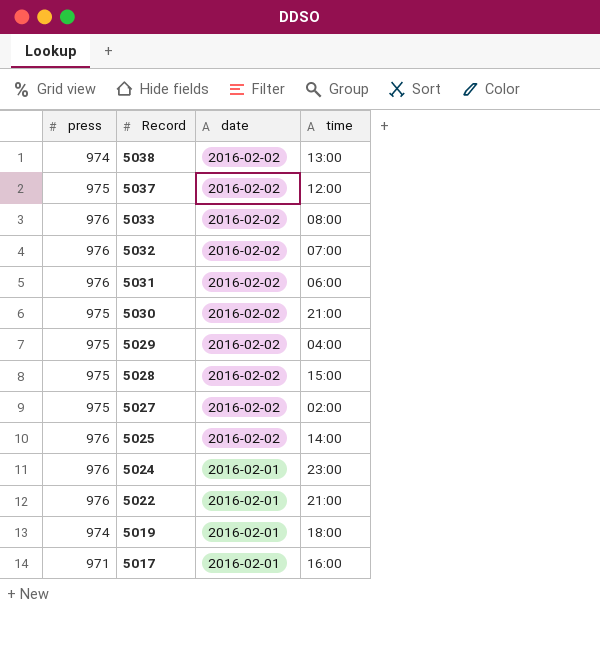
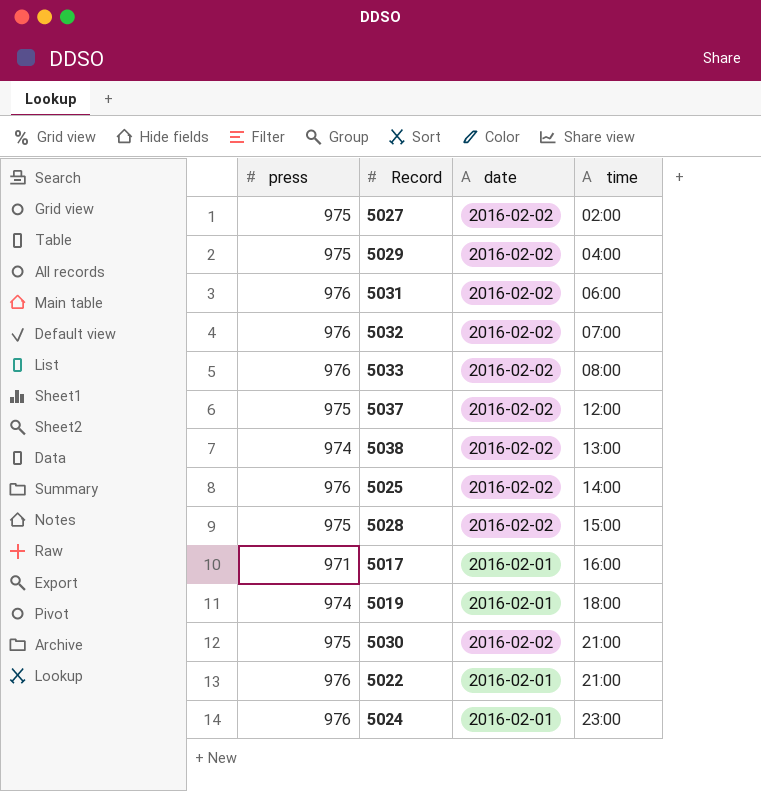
row order: Record descending -> time ascending

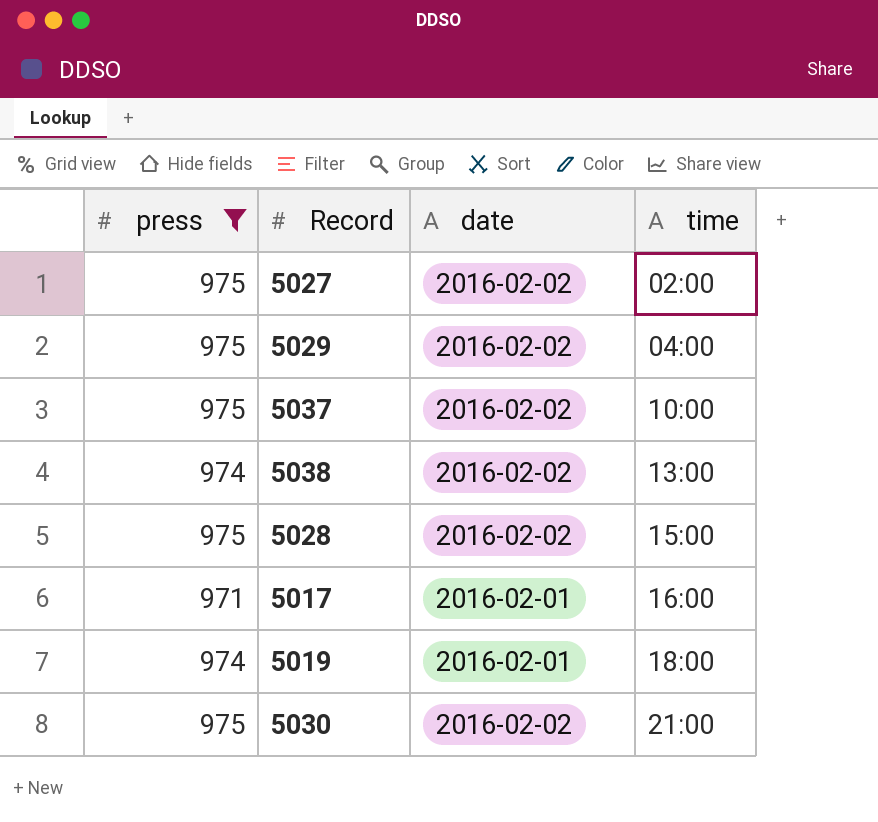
filter: none -> press != 976
5037 | time: 12:00 -> 10:00

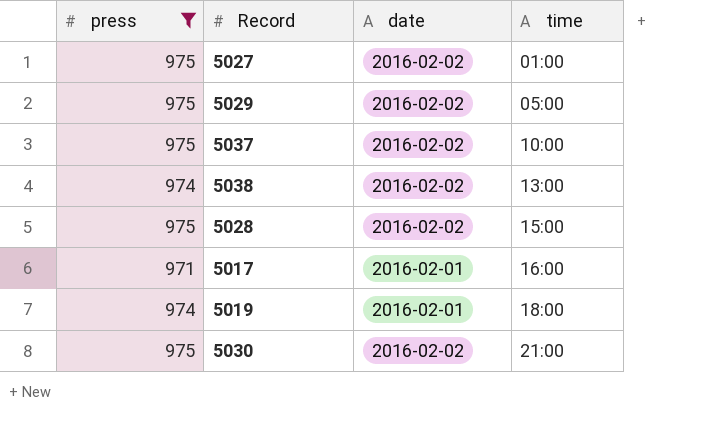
5027 | time: 02:00 -> 01:00
5029 | time: 04:00 -> 05:00

